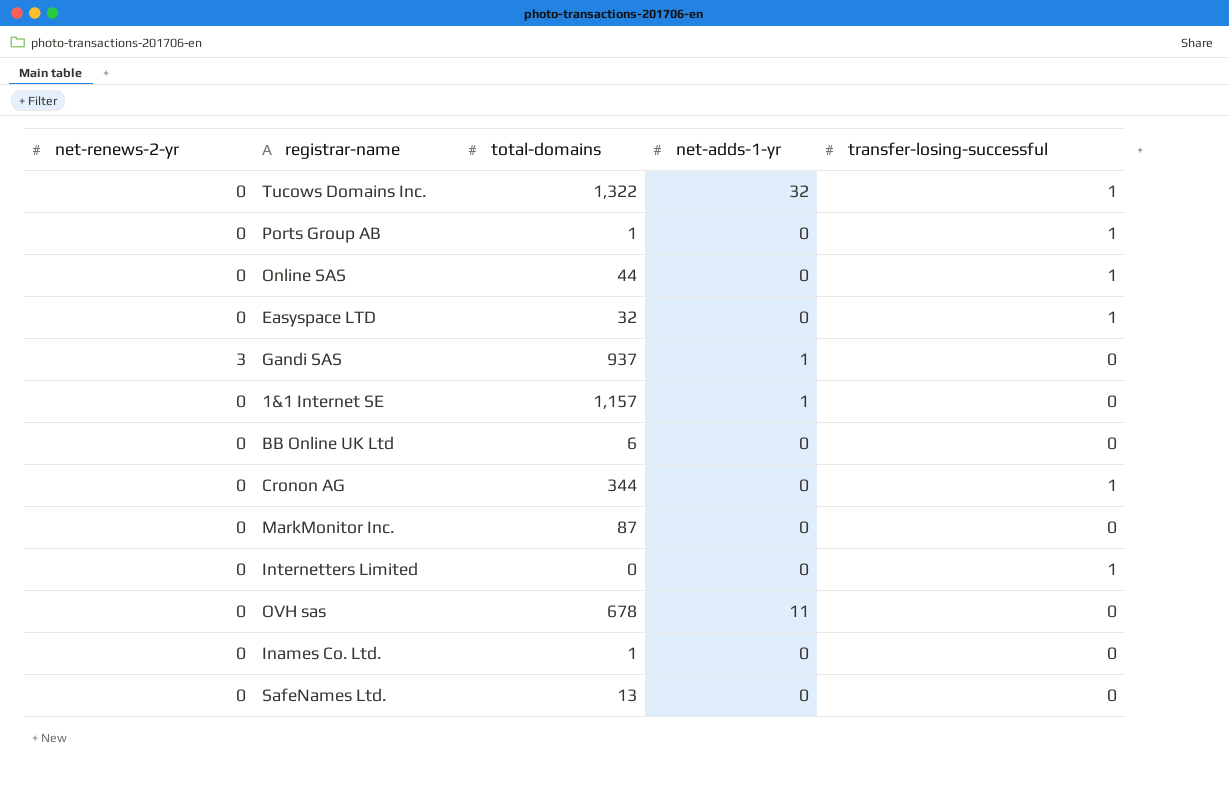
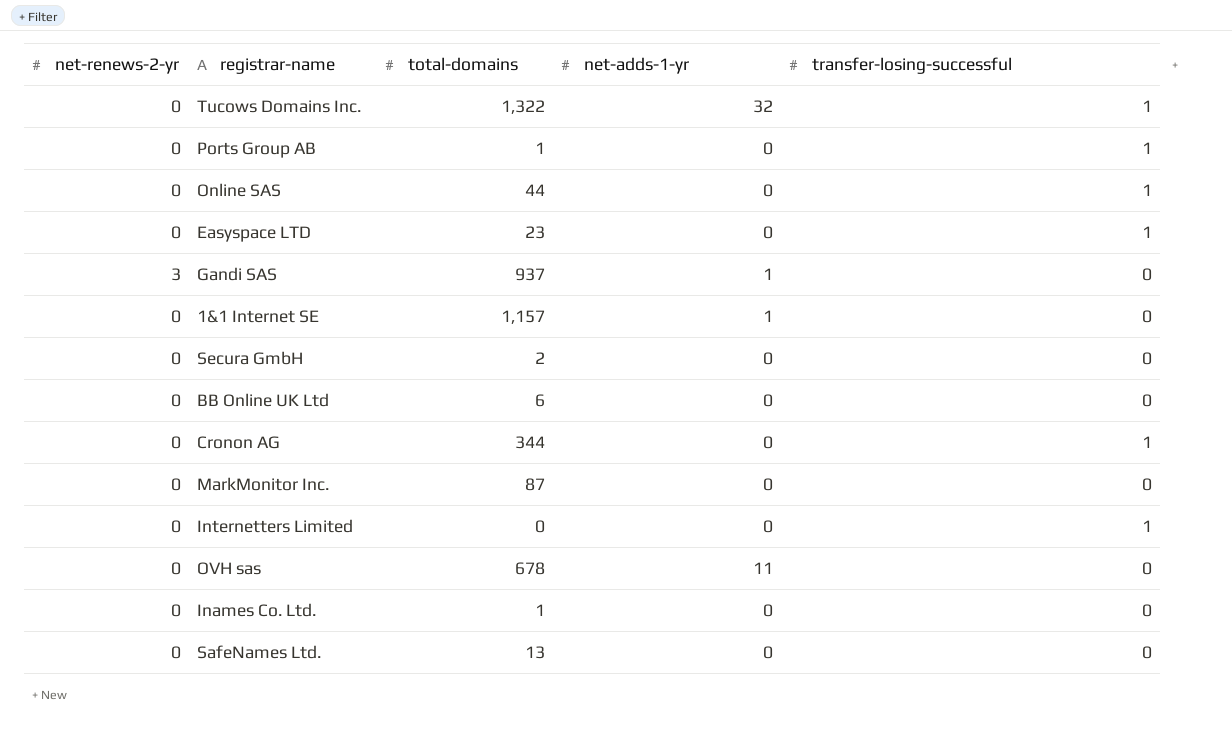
Easyspace LTD | total-domains: 32 -> 23
row Secura GmbH: none -> 0 | 2 | 0 | 0

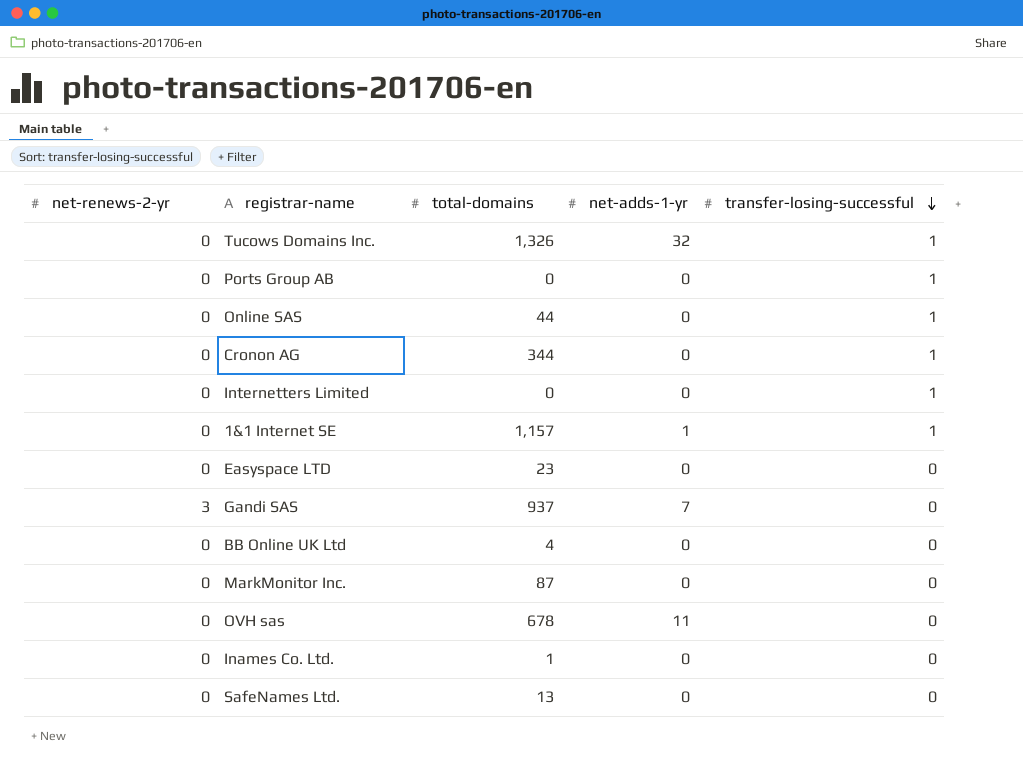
row order: none -> transfer-losing-successful descending
row Secura GmbH: 0 | 2 | 0 | 0 -> none
Tucows Domains Inc. | total-domains: 1,322 -> 1,326
Ports Group AB | total-domains: 1 -> 0
1&1 Internet SE | transfer-losing-successful: 0 -> 1
Easyspace LTD | transfer-losing-successful: 1 -> 0
Gandi SAS | net-adds-1-yr: 1 -> 7
BB Online UK Ltd | total-domains: 6 -> 4

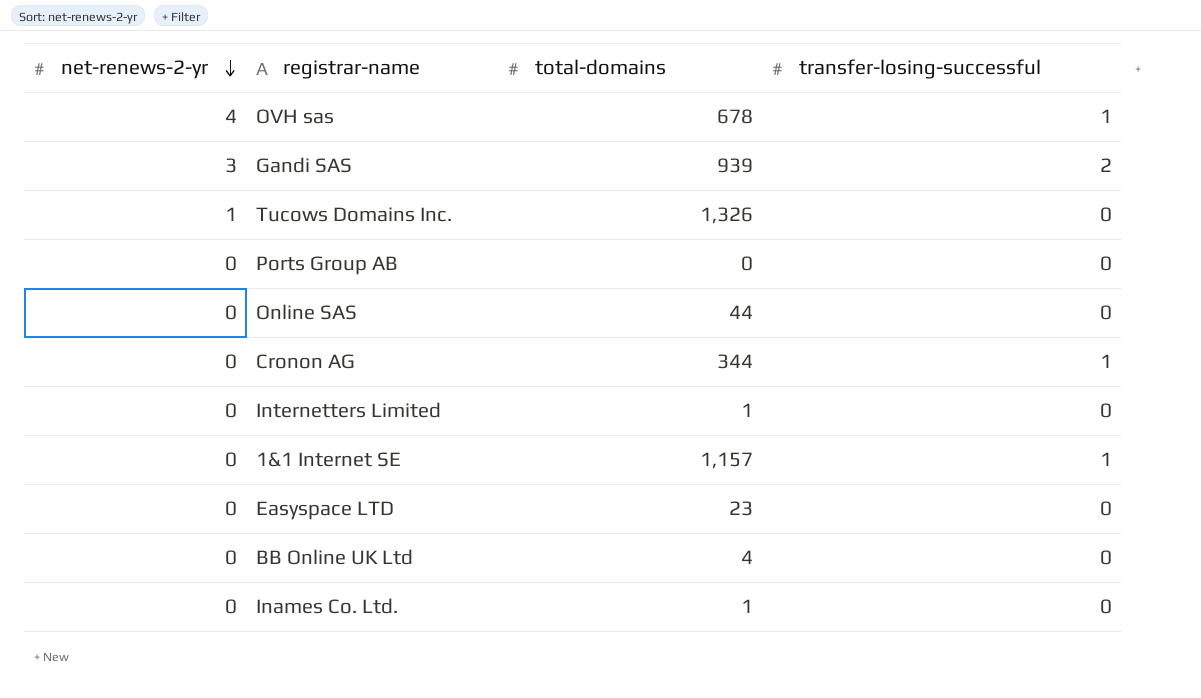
row order: transfer-losing-successful descending -> net-renews-2-yr descending
column net-adds-1-yr | position: 4 -> none
row MarkMonitor Inc.: 0 | 87 | 0 | 0 -> none
row SafeNames Ltd.: 0 | 13 | 0 | 0 -> none
OVH sas | net-renews-2-yr: 0 -> 4
OVH sas | transfer-losing-successful: 0 -> 1
Gandi SAS | total-domains: 937 -> 939
Gandi SAS | transfer-losing-successful: 0 -> 2
Tucows Domains Inc. | net-renews-2-yr: 0 -> 1
Tucows Domains Inc. | transfer-losing-successful: 1 -> 0
Ports Group AB | transfer-losing-successful: 1 -> 0
Online SAS | transfer-losing-successful: 1 -> 0
Internetters Limited | total-domains: 0 -> 1
Internetters Limited | transfer-losing-successful: 1 -> 0

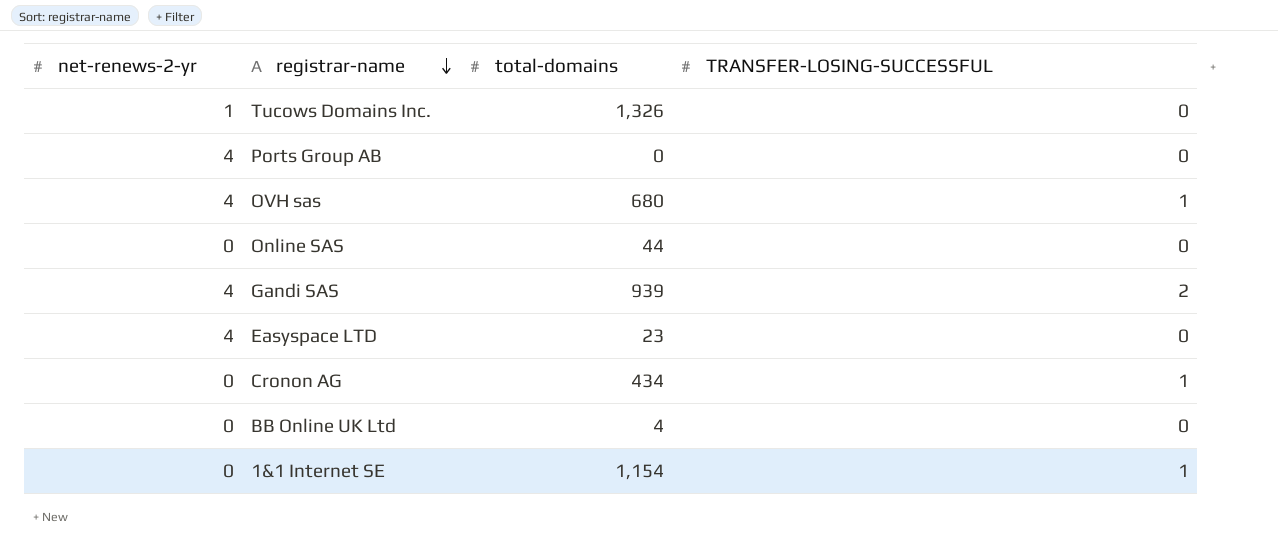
row order: net-renews-2-yr descending -> registrar-name descending
column name: transfer-losing-successful -> TRANSFER-LOSING-SUCCESSFUL
row Internetters Limited: 0 | 1 | 0 -> none
row Inames Co. Ltd.: 0 | 1 | 0 -> none
Ports Group AB | net-renews-2-yr: 0 -> 4
OVH sas | total-domains: 678 -> 680
Gandi SAS | net-renews-2-yr: 3 -> 4
Easyspace LTD | net-renews-2-yr: 0 -> 4
Cronon AG | total-domains: 344 -> 434
1&1 Internet SE | total-domains: 1,157 -> 1,154

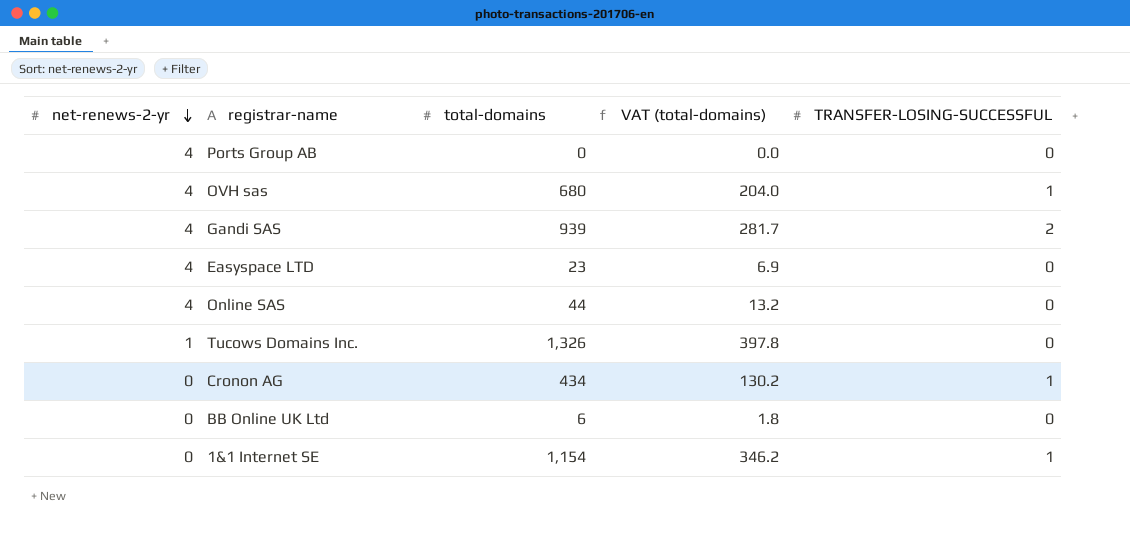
row order: registrar-name descending -> net-renews-2-yr descending
column VAT (total-domains) | formula: none -> [total-domains] * 0.3
Online SAS | net-renews-2-yr: 0 -> 4
BB Online UK Ltd | total-domains: 4 -> 6

